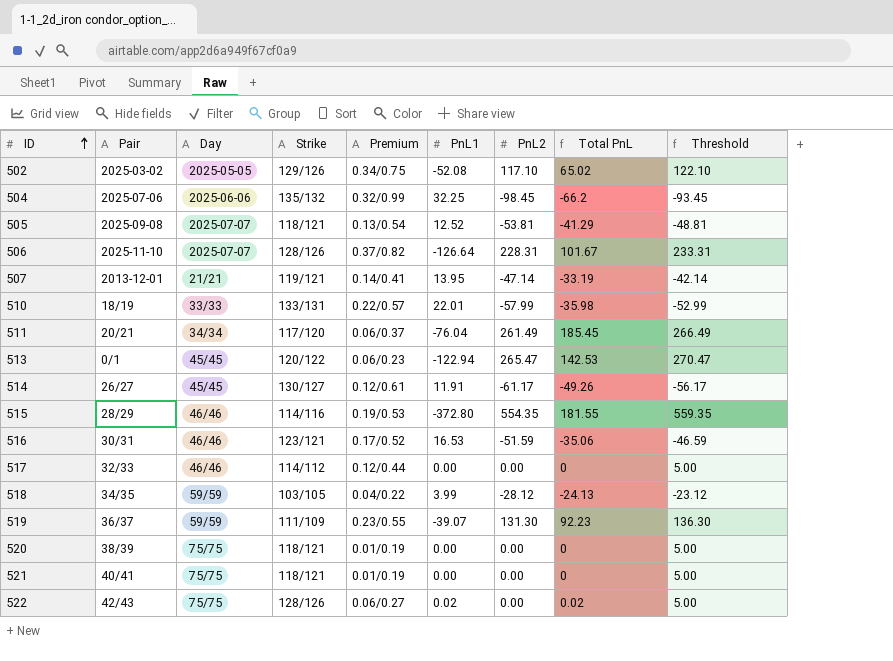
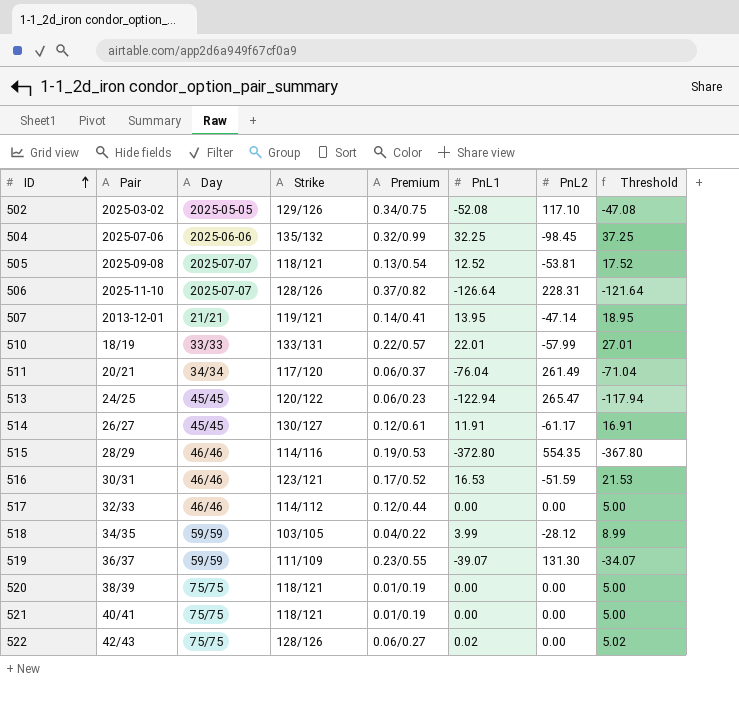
column Total PnL | formula: [PnL1] + [PnL2] -> none
column Threshold | formula: [PnL2] + 5 -> [PnL1] + 5
513 | Pair: 0/1 -> 24/25

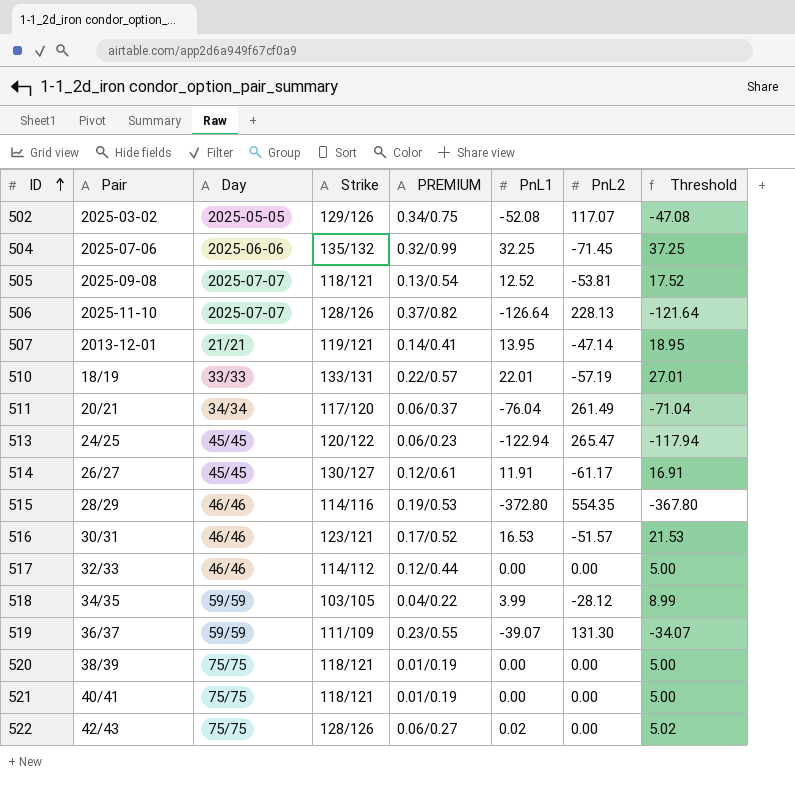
column name: Premium -> PREMIUM
502 | PnL2: 117.10 -> 117.07
504 | PnL2: -98.45 -> -71.45
506 | PnL2: 228.31 -> 228.13
510 | PnL2: -57.99 -> -57.19
516 | PnL2: -51.59 -> -51.57

